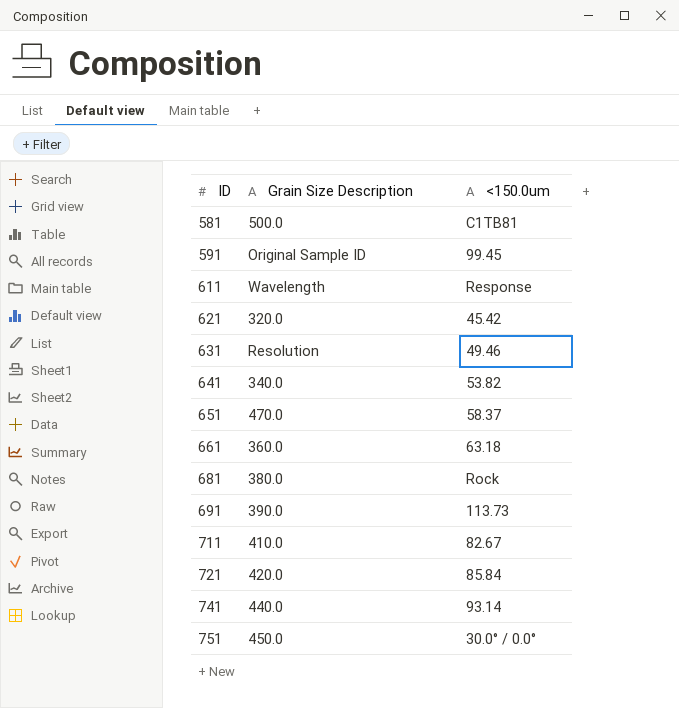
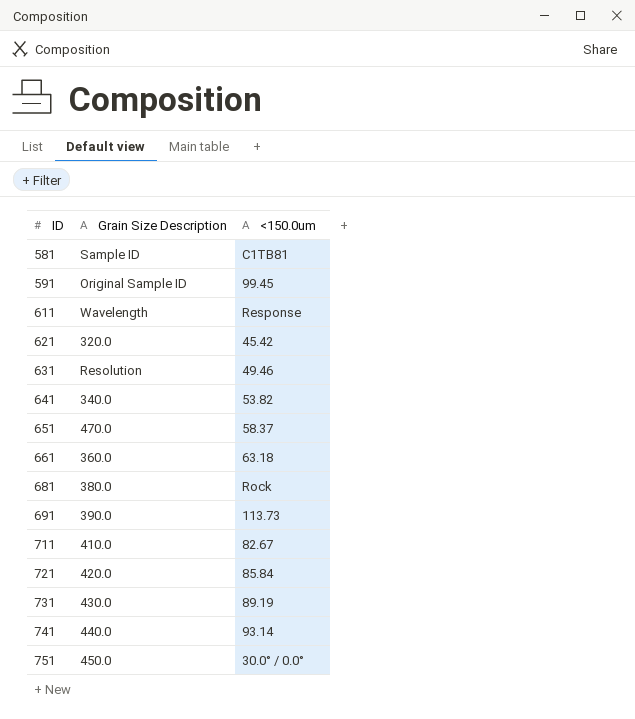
581 | Grain Size Description: 500.0 -> Sample ID
row 731: none -> 430.0 | 89.19

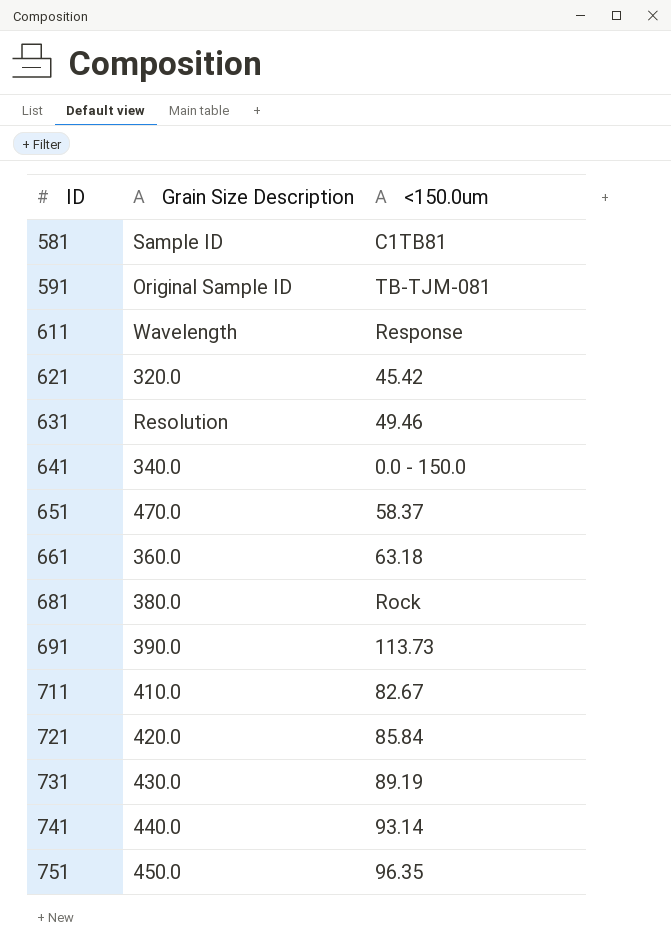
591 | <150.0um: 99.45 -> TB-TJM-081
641 | <150.0um: 53.82 -> 0.0 - 150.0
751 | <150.0um: 30.0° / 0.0° -> 96.35

